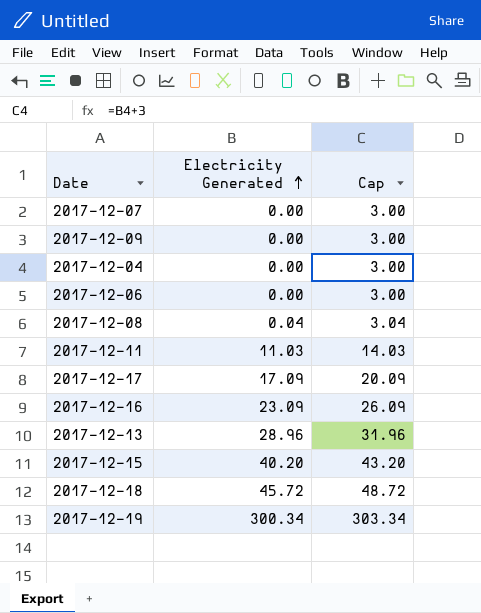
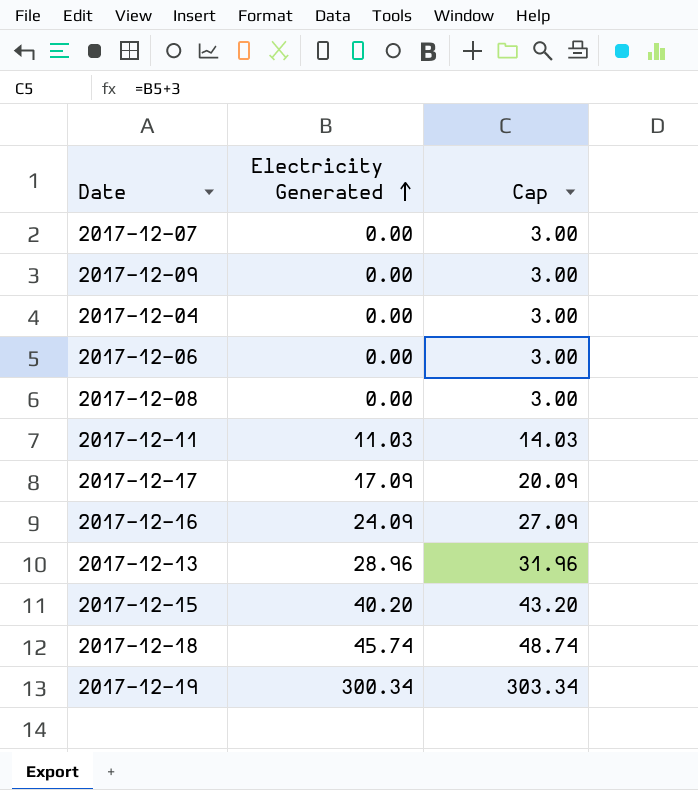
2017-12-08 | Electricity Generated: 0.04 -> 0.00
2017-12-08 | Cap: 3.04 -> 3.00
2017-12-16 | Electricity Generated: 23.09 -> 24.09
2017-12-16 | Cap: 26.09 -> 27.09
2017-12-18 | Electricity Generated: 45.72 -> 45.74
2017-12-18 | Cap: 48.72 -> 48.74

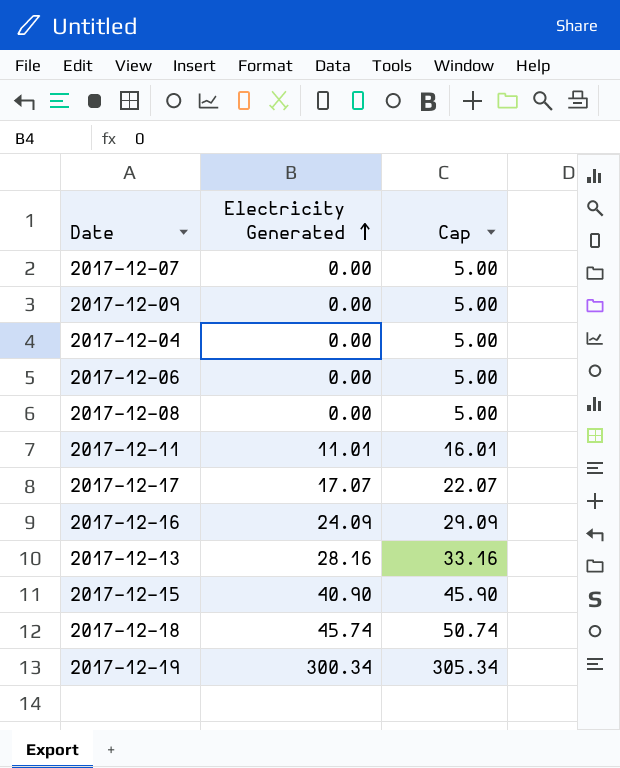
column Cap | formula: [Electricity Generated] + 3 -> [Electricity Generated] + 5
2017-12-11 | Electricity Generated: 11.03 -> 11.01
2017-12-17 | Electricity Generated: 17.09 -> 17.07
2017-12-13 | Electricity Generated: 28.96 -> 28.16
2017-12-15 | Electricity Generated: 40.20 -> 40.90

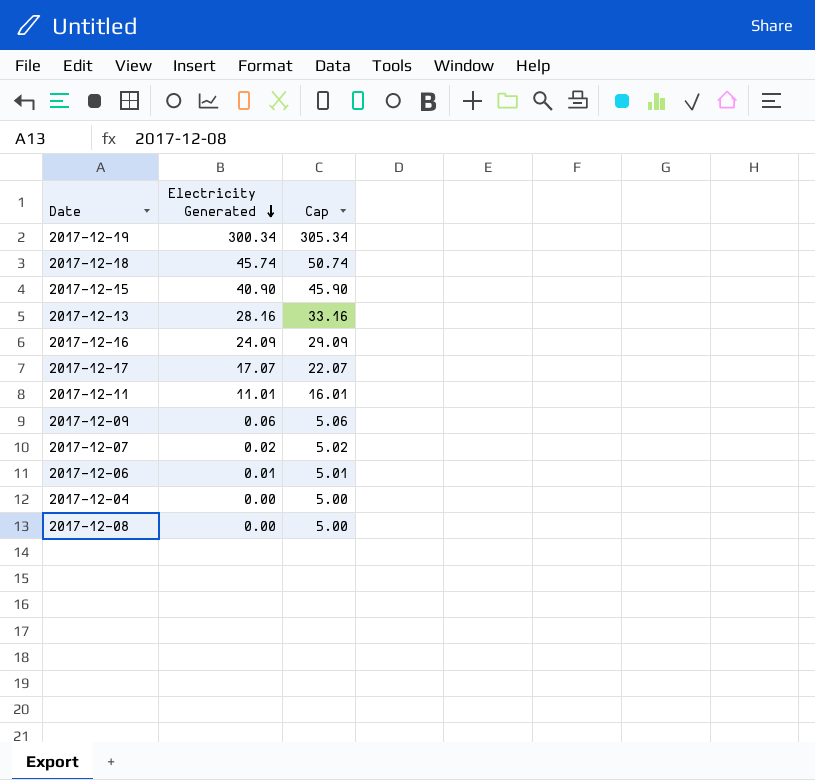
row order: Electricity Generated ascending -> Electricity Generated descending
2017-12-09 | Electricity Generated: 0.00 -> 0.06
2017-12-09 | Cap: 5.00 -> 5.06
2017-12-07 | Electricity Generated: 0.00 -> 0.02
2017-12-07 | Cap: 5.00 -> 5.02
2017-12-06 | Electricity Generated: 0.00 -> 0.01
2017-12-06 | Cap: 5.00 -> 5.01

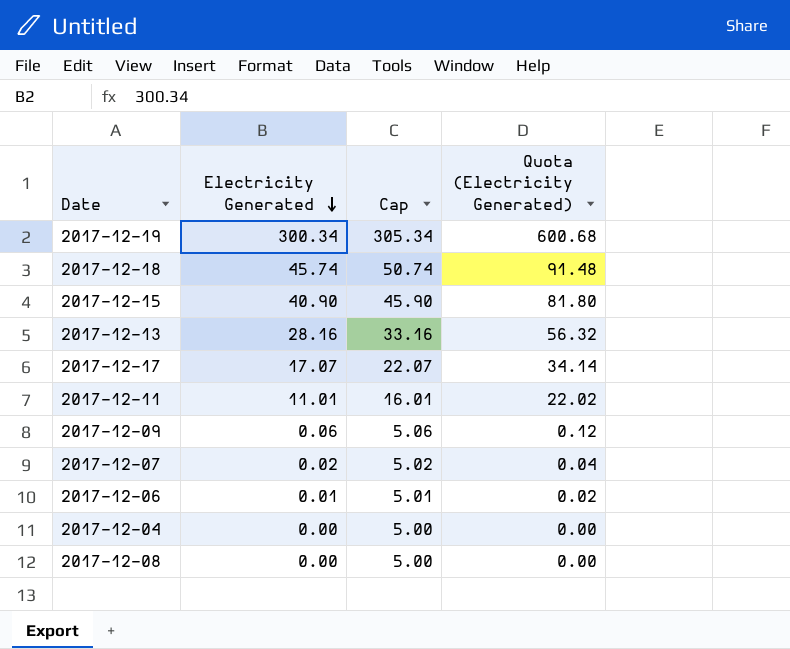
column Quota (Electricity Generated) | formula: none -> [Electricity Generated] * 2
row 2017-12-16: 24.09 | 29.09 -> none

